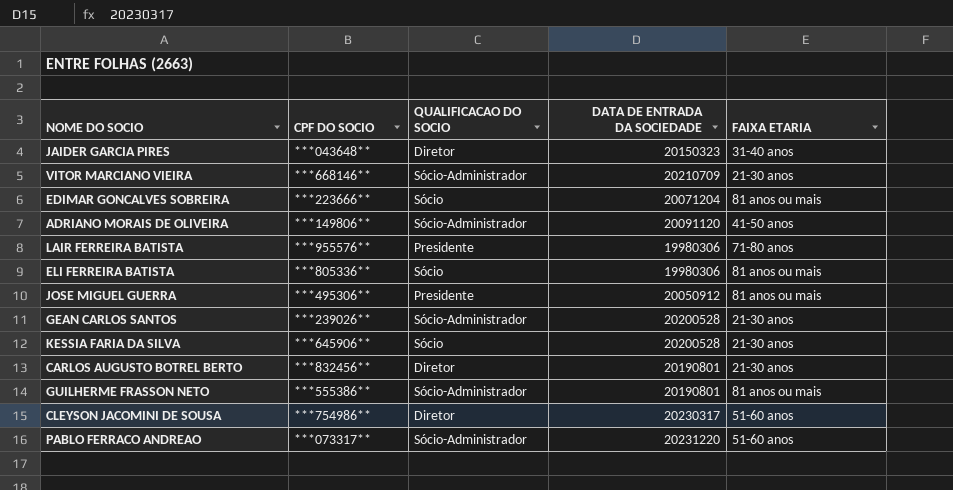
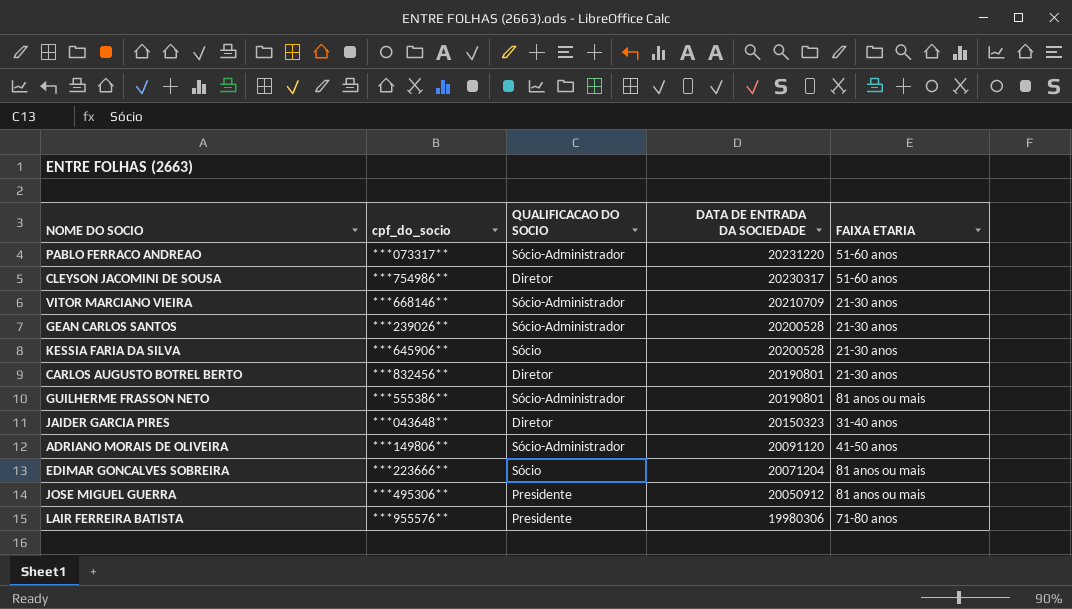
row order: none -> DATA DE ENTRADA DA SOCIEDADE descending
column name: CPF DO SOCIO -> cpf_do_socio
row ELI FERREIRA BATISTA: ***805336** | Sócio | 19980306 | 81 anos ou mais -> none

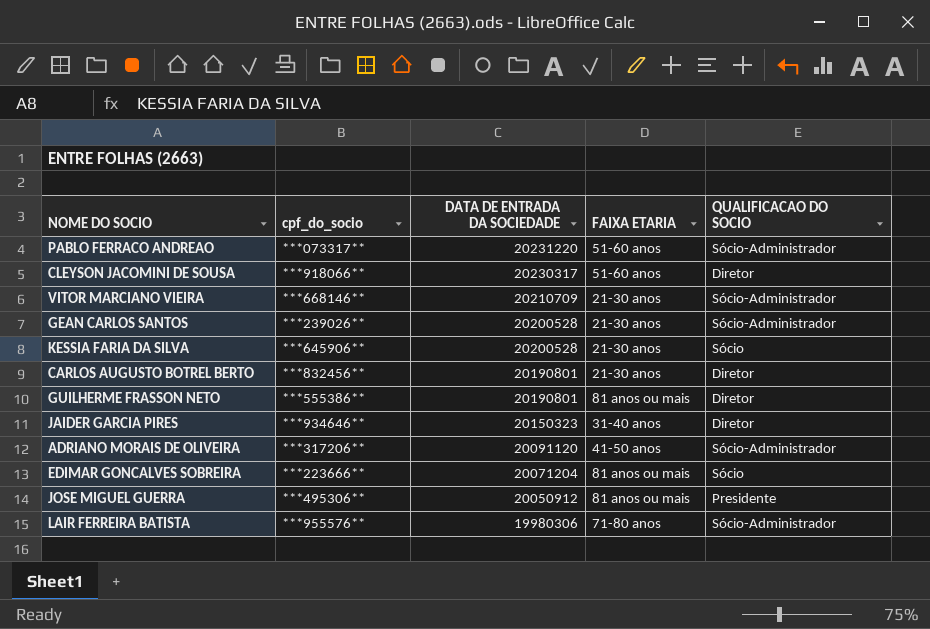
column QUALIFICACAO DO SOCIO | position: 3 -> 5
CLEYSON JACOMINI DE SOUSA | cpf_do_socio: ***754986** -> ***918066**
GUILHERME FRASSON NETO | QUALIFICACAO DO SOCIO: Sócio-Administrador -> Diretor
JAIDER GARCIA PIRES | cpf_do_socio: ***043648** -> ***934646**
ADRIANO MORAIS DE OLIVEIRA | cpf_do_socio: ***149806** -> ***317206**
LAIR FERREIRA BATISTA | QUALIFICACAO DO SOCIO: Presidente -> Sócio-Administrador

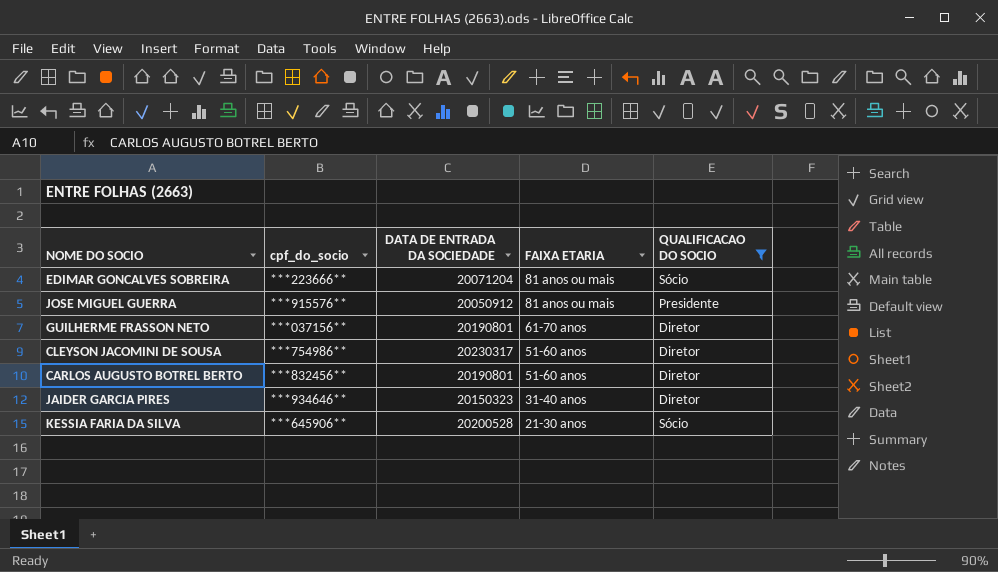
filter: none -> QUALIFICACAO DO SOCIO != Sócio-Administrador
row order: DATA DE ENTRADA DA SOCIEDADE descending -> FAIXA ETARIA descending
JOSE MIGUEL GUERRA | cpf_do_socio: ***495306** -> ***915576**
GUILHERME FRASSON NETO | cpf_do_socio: ***555386** -> ***037156**
GUILHERME FRASSON NETO | FAIXA ETARIA: 81 anos ou mais -> 61-70 anos
CLEYSON JACOMINI DE SOUSA | cpf_do_socio: ***918066** -> ***754986**
CARLOS AUGUSTO BOTREL BERTO | FAIXA ETARIA: 21-30 anos -> 51-60 anos

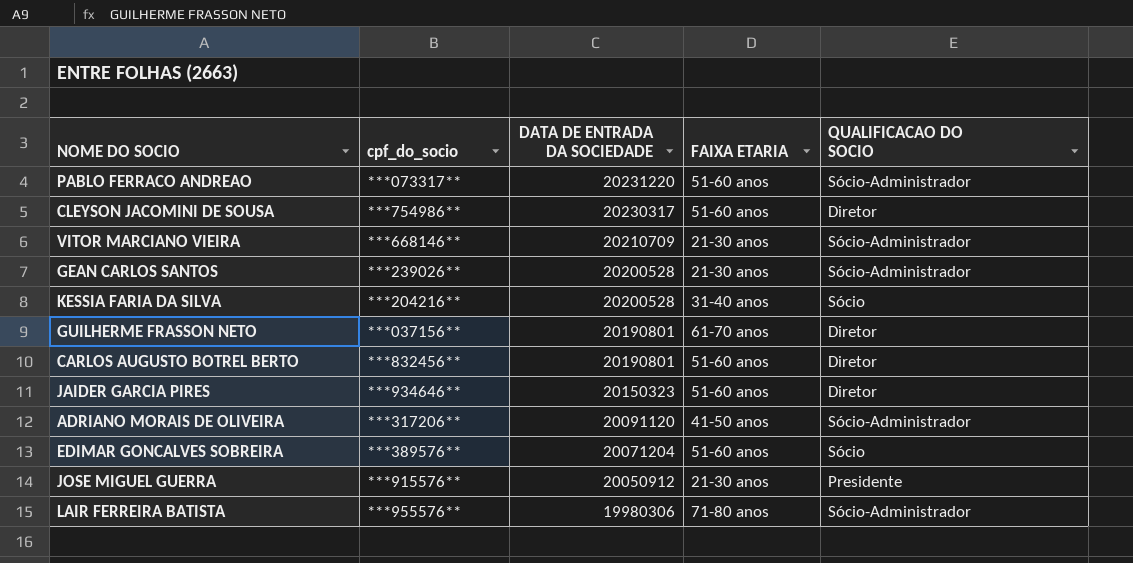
filter: QUALIFICACAO DO SOCIO != Sócio-Administrador -> none
row order: FAIXA ETARIA descending -> DATA DE ENTRADA DA SOCIEDADE descending
KESSIA FARIA DA SILVA | cpf_do_socio: ***645906** -> ***204216**
KESSIA FARIA DA SILVA | FAIXA ETARIA: 21-30 anos -> 31-40 anos
JAIDER GARCIA PIRES | FAIXA ETARIA: 31-40 anos -> 51-60 anos
EDIMAR GONCALVES SOBREIRA | cpf_do_socio: ***223666** -> ***389576**
EDIMAR GONCALVES SOBREIRA | FAIXA ETARIA: 81 anos ou mais -> 51-60 anos
JOSE MIGUEL GUERRA | FAIXA ETARIA: 81 anos ou mais -> 21-30 anos

